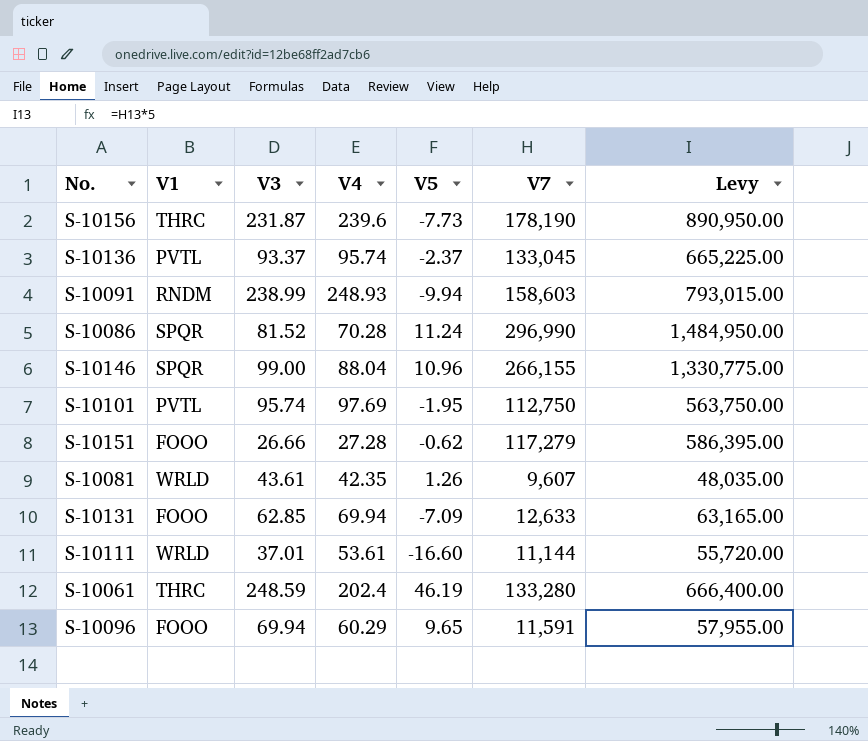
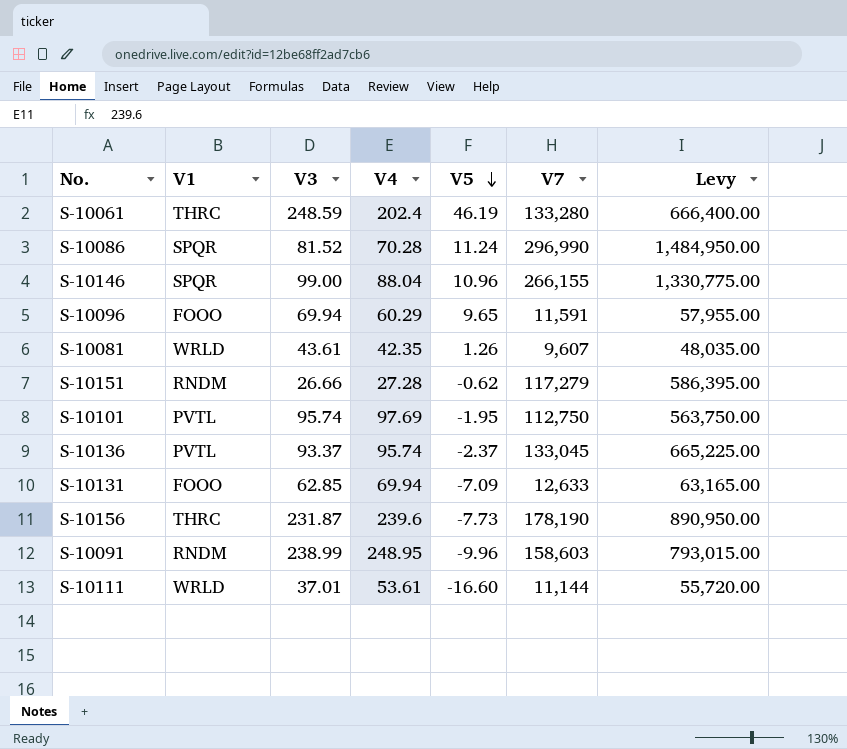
row order: none -> V5 descending
S-10151 | V1: FOOO -> RNDM
S-10091 | V4: 248.93 -> 248.95
S-10091 | V5: -9.94 -> -9.96

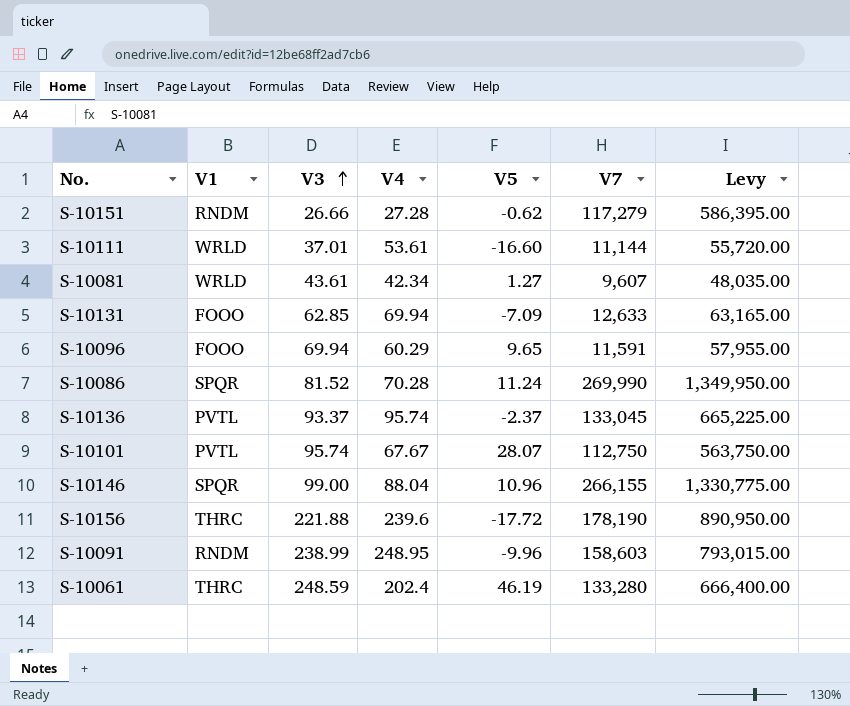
row order: V5 descending -> V3 ascending
S-10081 | V4: 42.35 -> 42.34
S-10081 | V5: 1.26 -> 1.27
S-10086 | V7: 296,990 -> 269,990
S-10086 | Levy: 1,484,950.00 -> 1,349,950.00
S-10101 | V4: 97.69 -> 67.67
S-10101 | V5: -1.95 -> 28.07
S-10156 | V3: 231.87 -> 221.88
S-10156 | V5: -7.73 -> -17.72

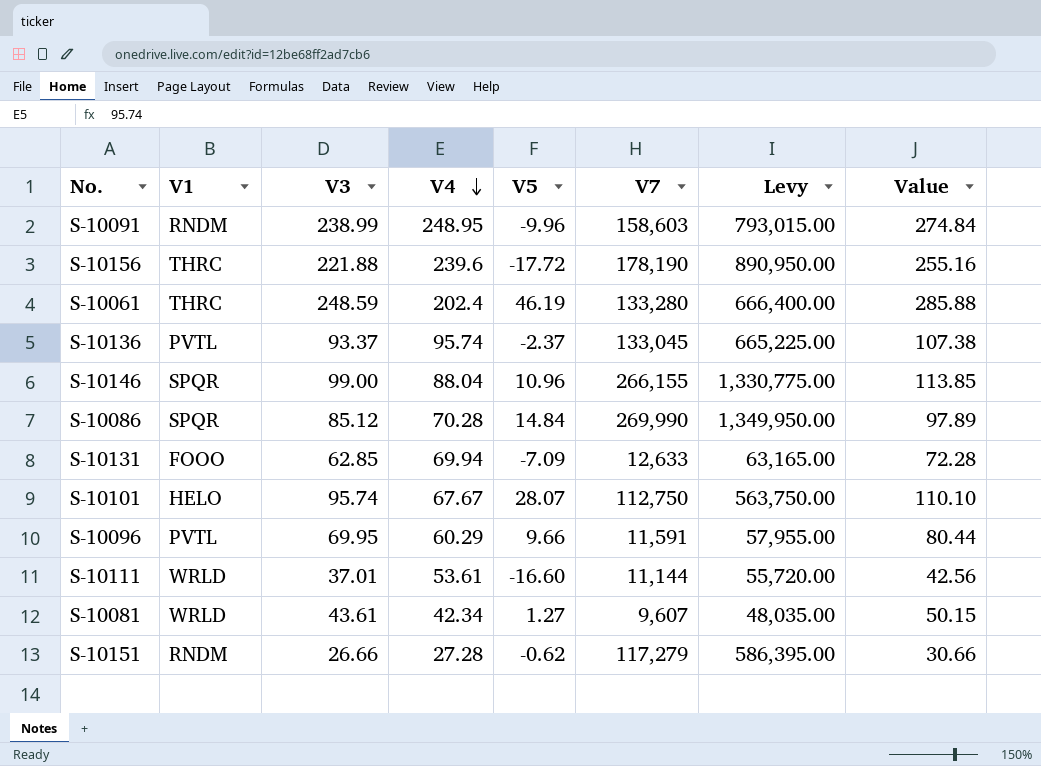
row order: V3 ascending -> V4 descending
column Value | formula: none -> [V3] * 1.15
S-10086 | V3: 81.52 -> 85.12
S-10086 | V5: 11.24 -> 14.84
S-10101 | V1: PVTL -> HELO
S-10096 | V1: FOOO -> PVTL
S-10096 | V3: 69.94 -> 69.95
S-10096 | V5: 9.65 -> 9.66

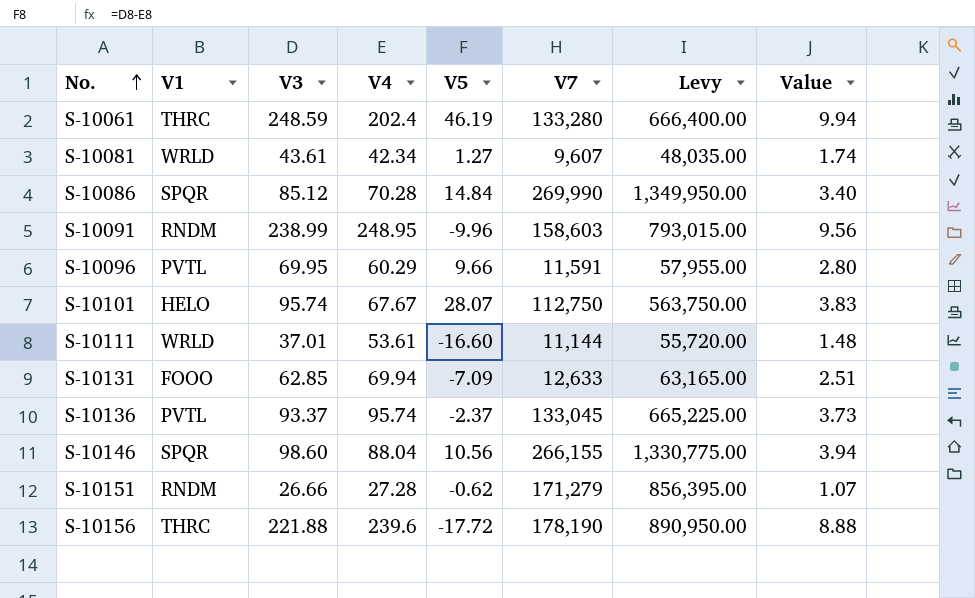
row order: V4 descending -> No. ascending
column Value | formula: [V3] * 1.15 -> [V3] * 0.04
S-10146 | V3: 99.00 -> 98.60
S-10146 | V5: 10.96 -> 10.56
S-10151 | V7: 117,279 -> 171,279
S-10151 | Levy: 586,395.00 -> 856,395.00

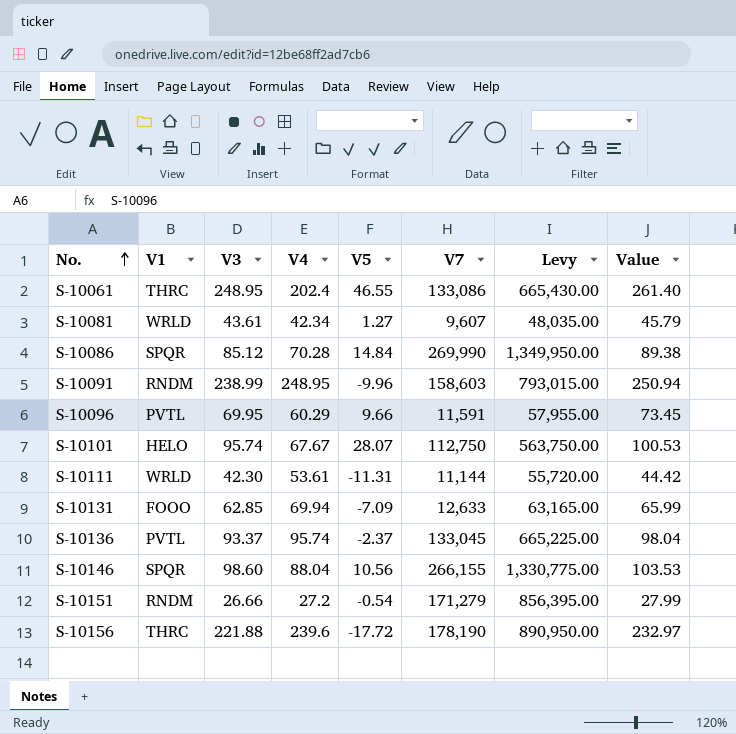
column Value | formula: [V3] * 0.04 -> [V3] * 1.05
S-10061 | V3: 248.59 -> 248.95
S-10061 | V5: 46.19 -> 46.55
S-10061 | V7: 133,280 -> 133,086
S-10061 | Levy: 666,400.00 -> 665,430.00
S-10111 | V3: 37.01 -> 42.30
S-10111 | V5: -16.60 -> -11.31
S-10151 | V4: 27.28 -> 27.2
S-10151 | V5: -0.62 -> -0.54

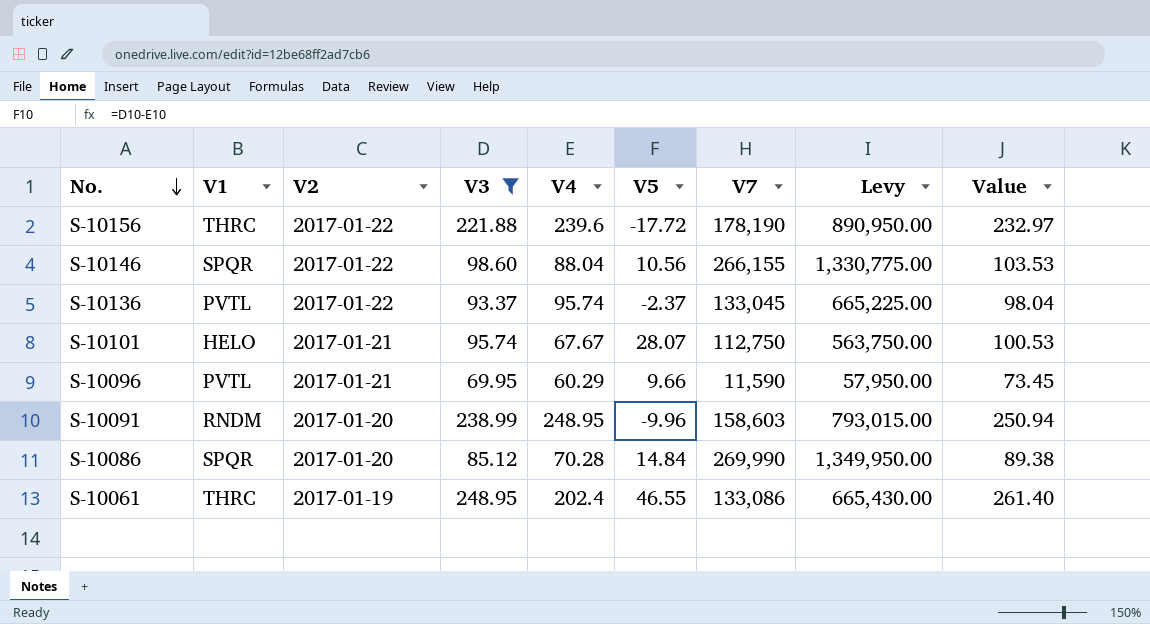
filter: none -> V3 >= 69.95
row order: No. ascending -> No. descending
column V2 | position: none -> 3
S-10096 | V7: 11,591 -> 11,590
S-10096 | Levy: 57,955.00 -> 57,950.00

